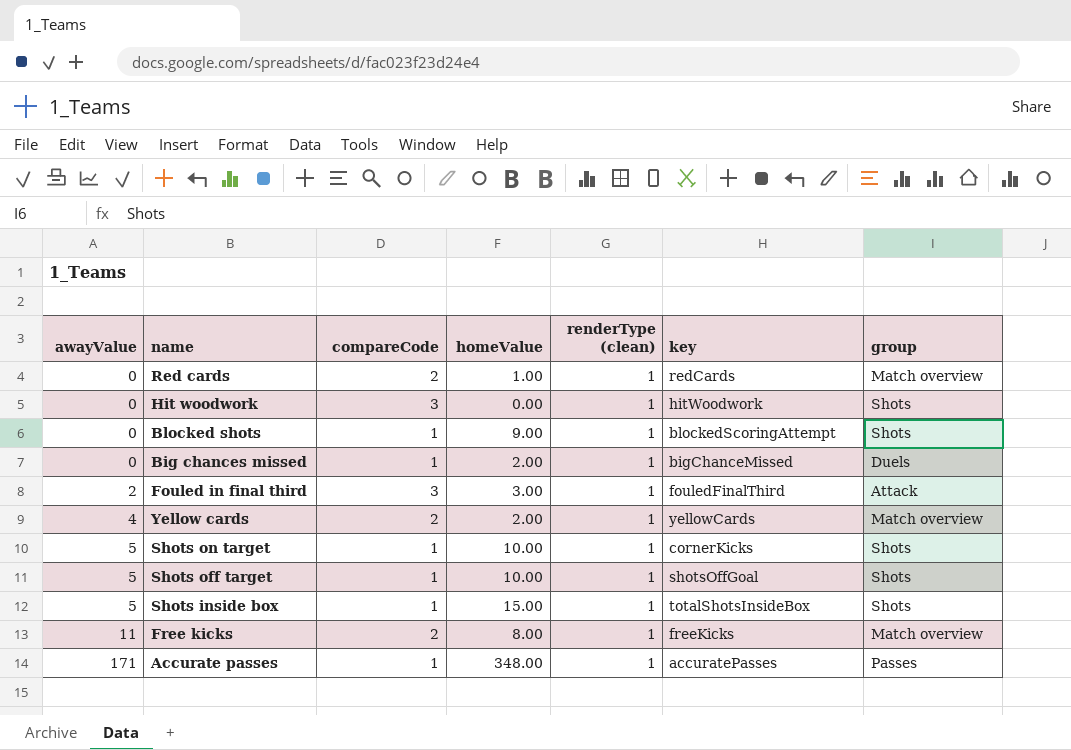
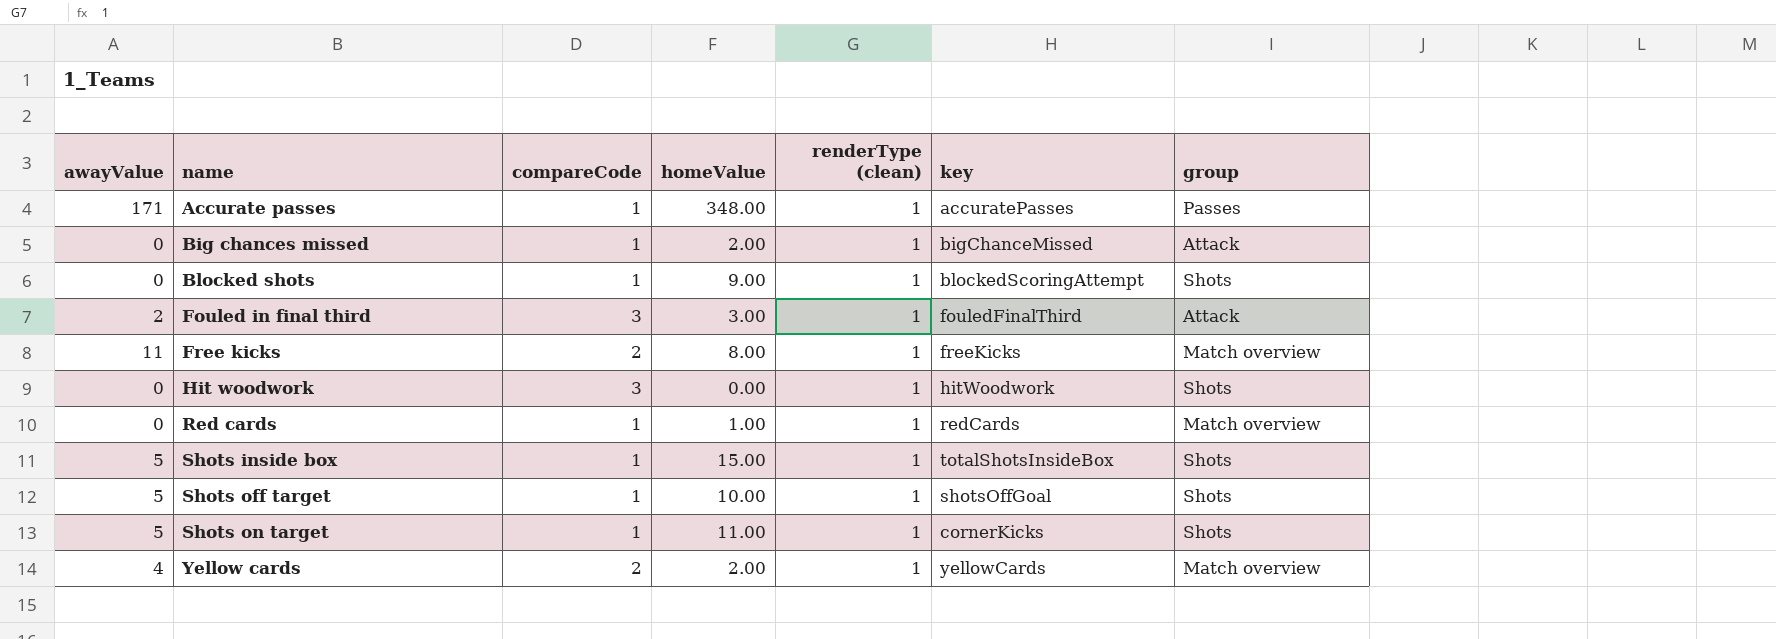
row order: awayValue ascending -> name ascending
Big chances missed | group: Duels -> Attack
Red cards | compareCode: 2 -> 1
Shots on target | homeValue: 10.00 -> 11.00

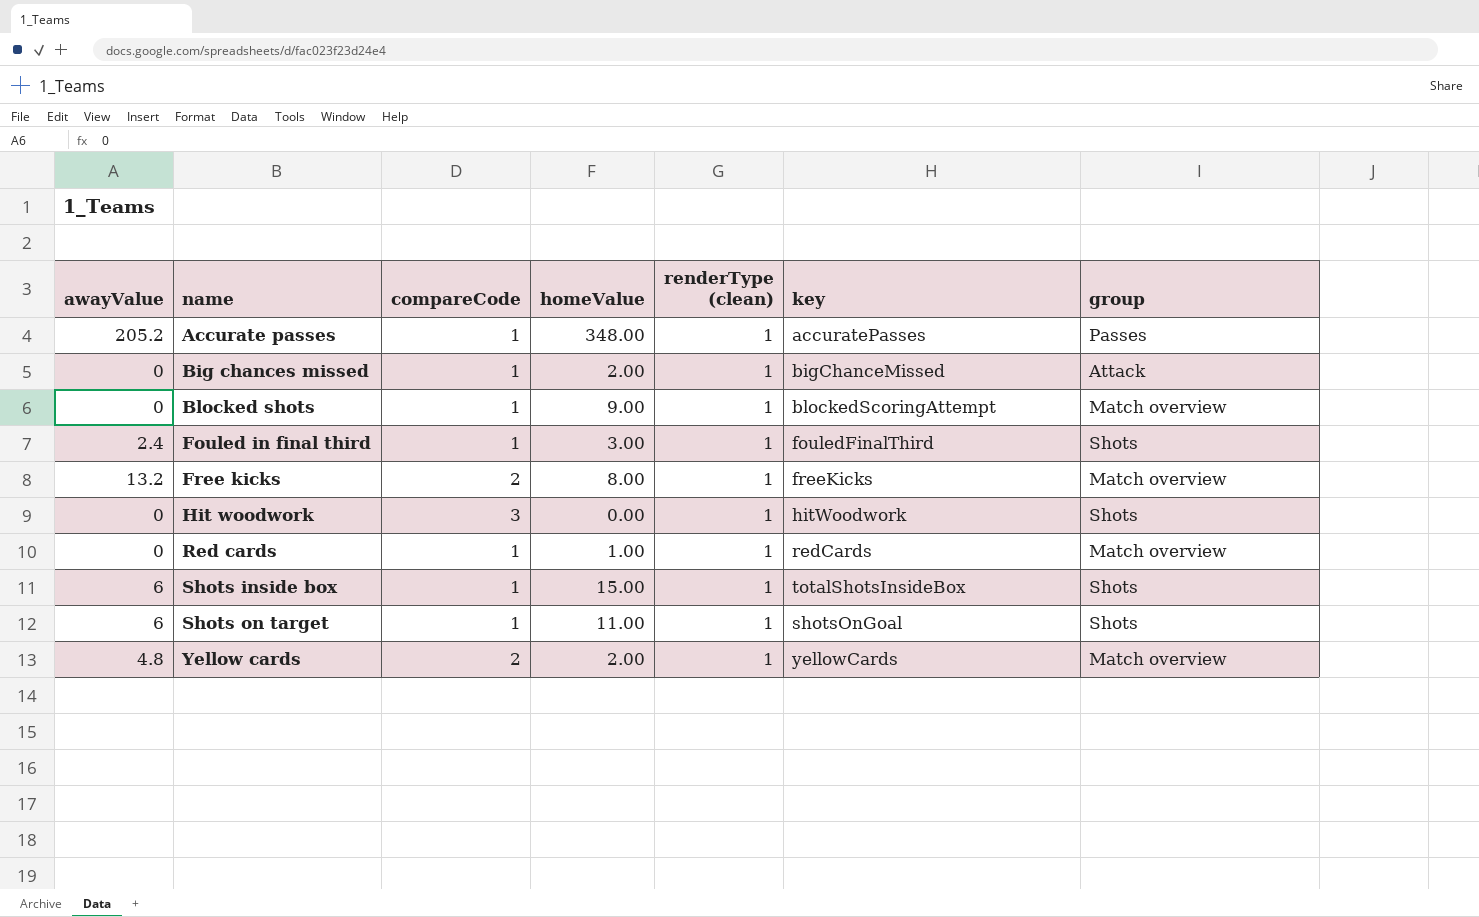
row Shots off target: 5 | 1 | 10.00 | 1 | shotsOffGoal | Shots -> none
Accurate passes | awayValue: 171 -> 205.2
Blocked shots | group: Shots -> Match overview
Fouled in final third | awayValue: 2 -> 2.4
Fouled in final third | compareCode: 3 -> 1
Fouled in final third | group: Attack -> Shots
Free kicks | awayValue: 11 -> 13.2
Shots inside box | awayValue: 5 -> 6
Shots on target | awayValue: 5 -> 6
Shots on target | key: cornerKicks -> shotsOnGoal
Yellow cards | awayValue: 4 -> 4.8

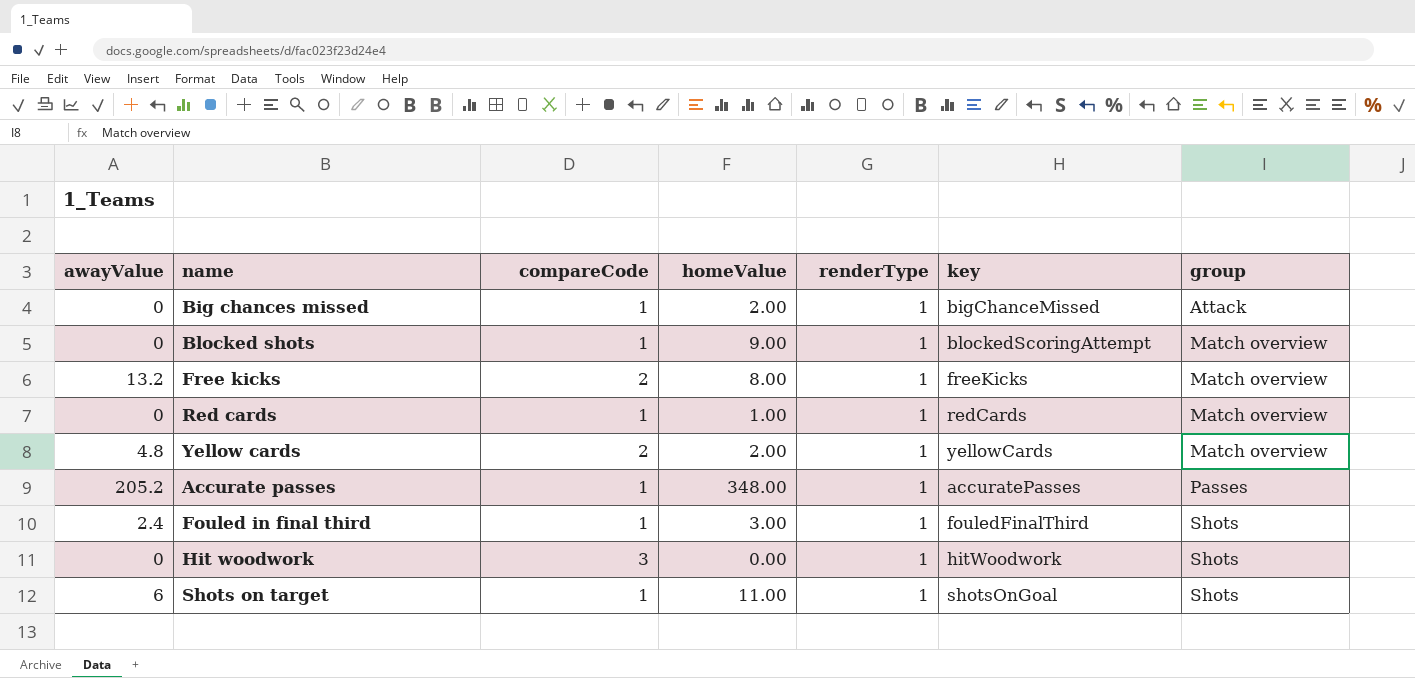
row order: name ascending -> group ascending
column name: renderType (clean) -> renderType
row Shots inside box: 6 | 1 | 15.00 | 1 | totalShotsInsideBox | Shots -> none

